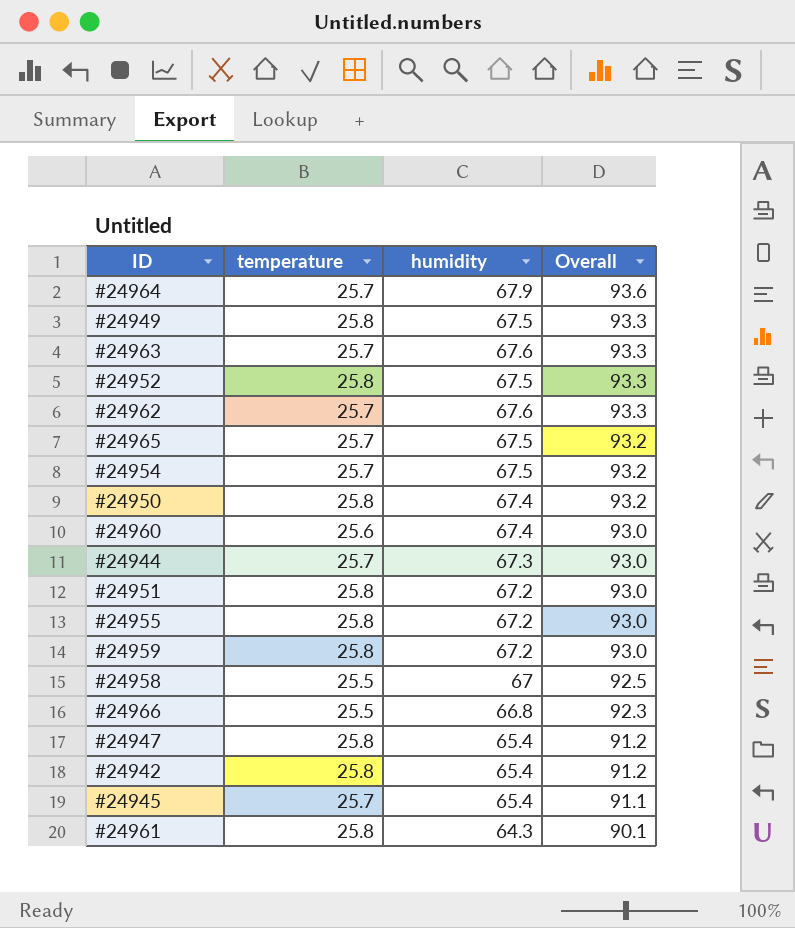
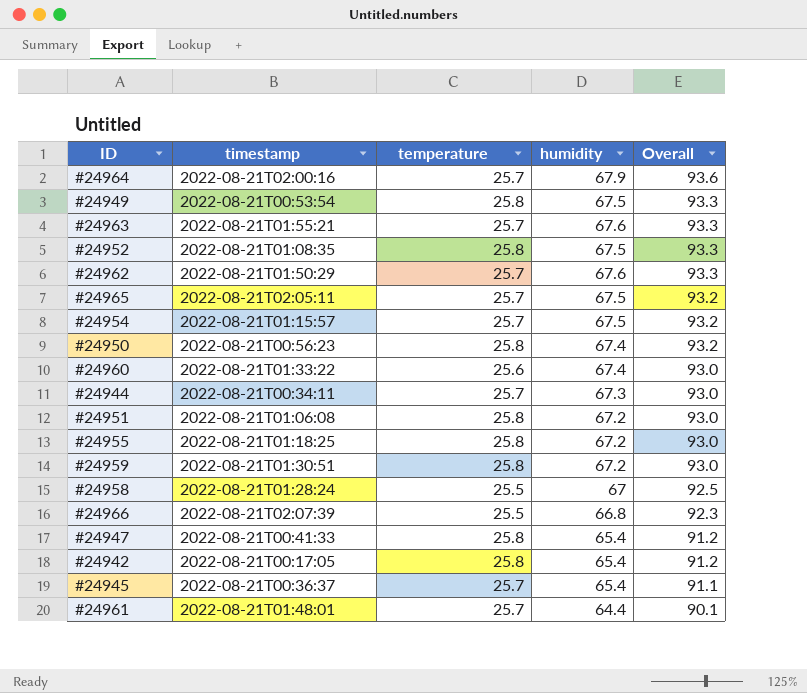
column timestamp | position: none -> 2
#24961 | temperature: 25.8 -> 25.7
#24961 | humidity: 64.3 -> 64.4

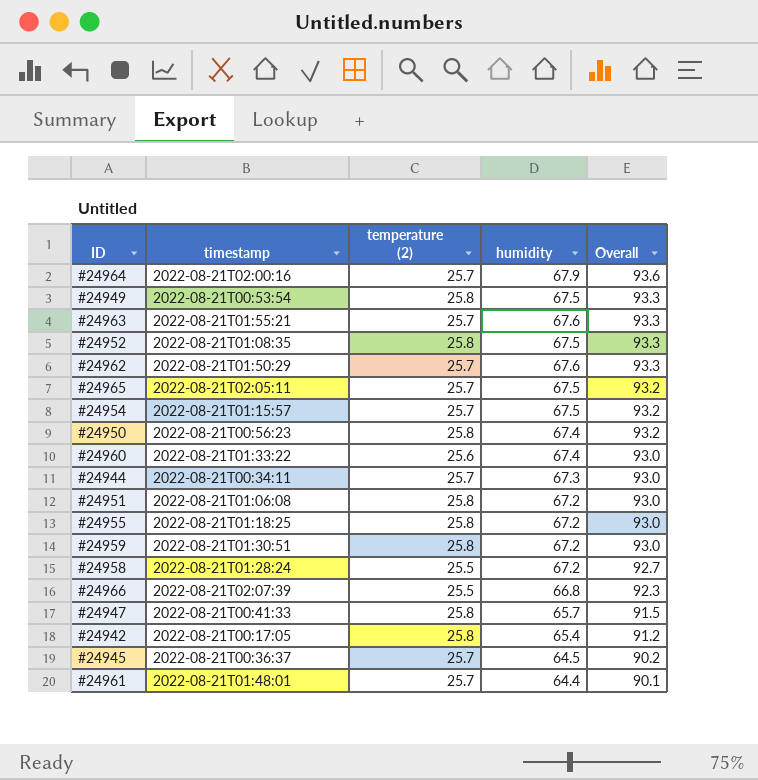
column name: temperature -> temperature (2)
#24958 | humidity: 67 -> 67.2
#24958 | Overall: 92.5 -> 92.7
#24947 | humidity: 65.4 -> 65.7
#24947 | Overall: 91.2 -> 91.5
#24945 | humidity: 65.4 -> 64.5
#24945 | Overall: 91.1 -> 90.2

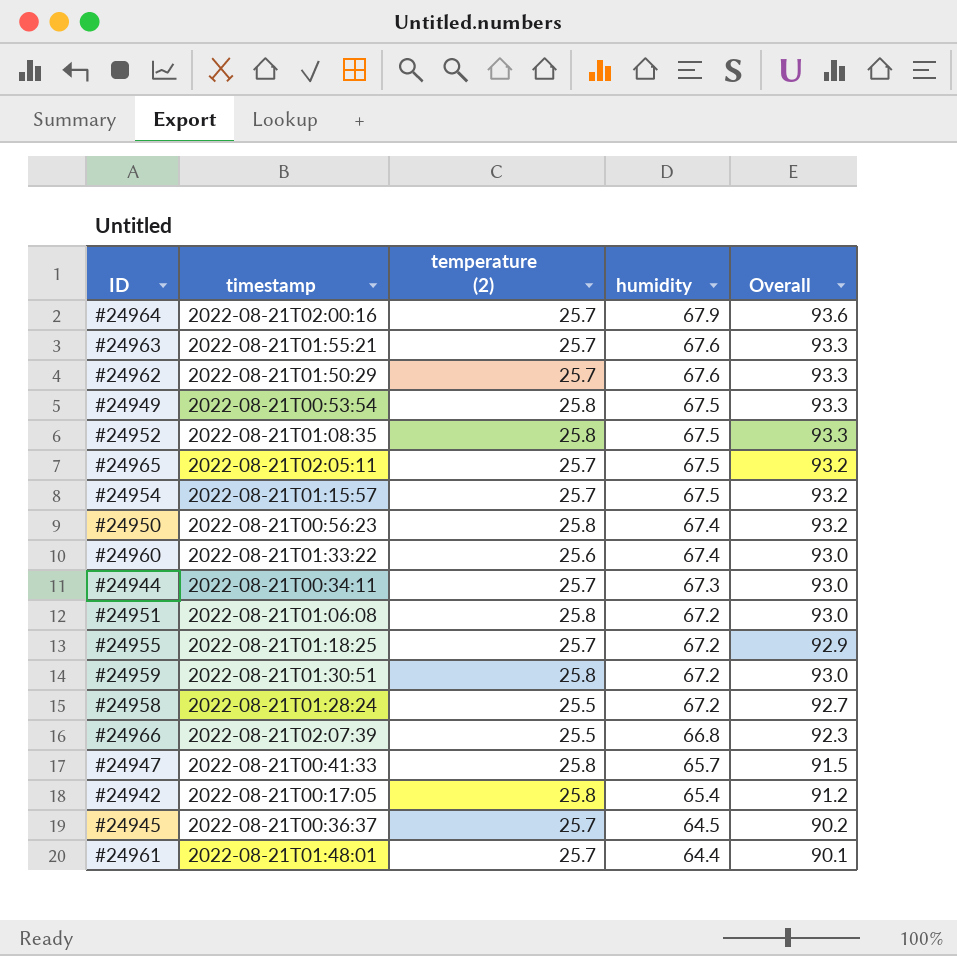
row order: Overall descending -> humidity descending
#24955 | temperature (2): 25.8 -> 25.7
#24955 | Overall: 93.0 -> 92.9

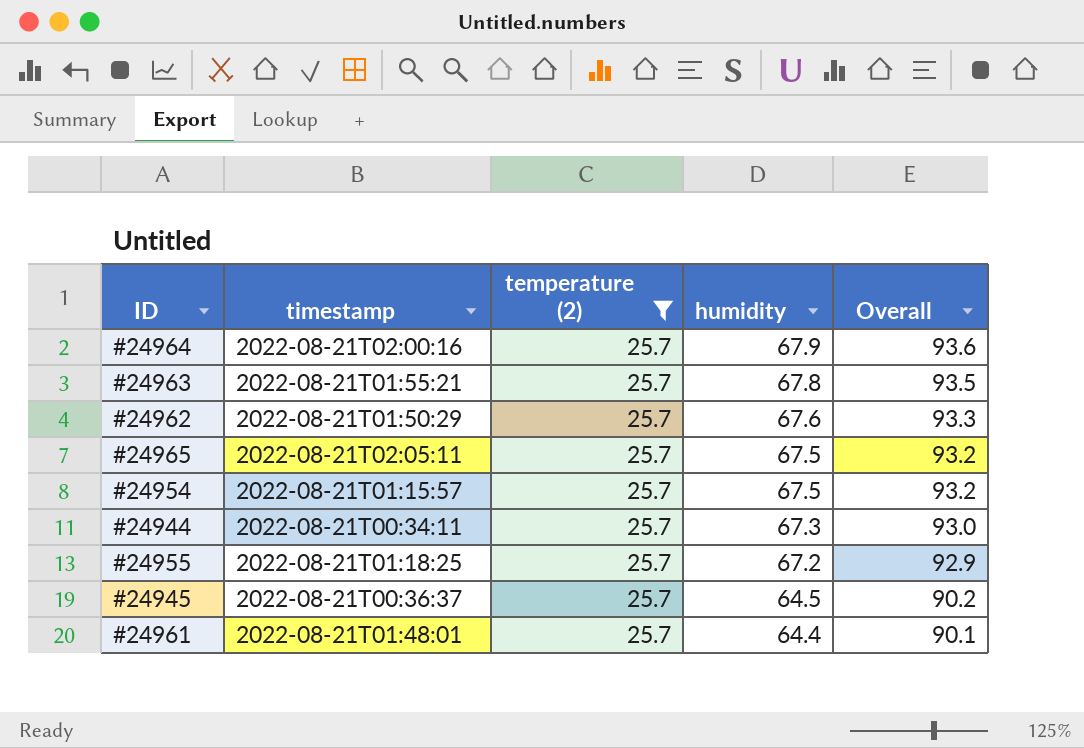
filter: none -> temperature (2) = 25.7
#24963 | humidity: 67.6 -> 67.8
#24963 | Overall: 93.3 -> 93.5

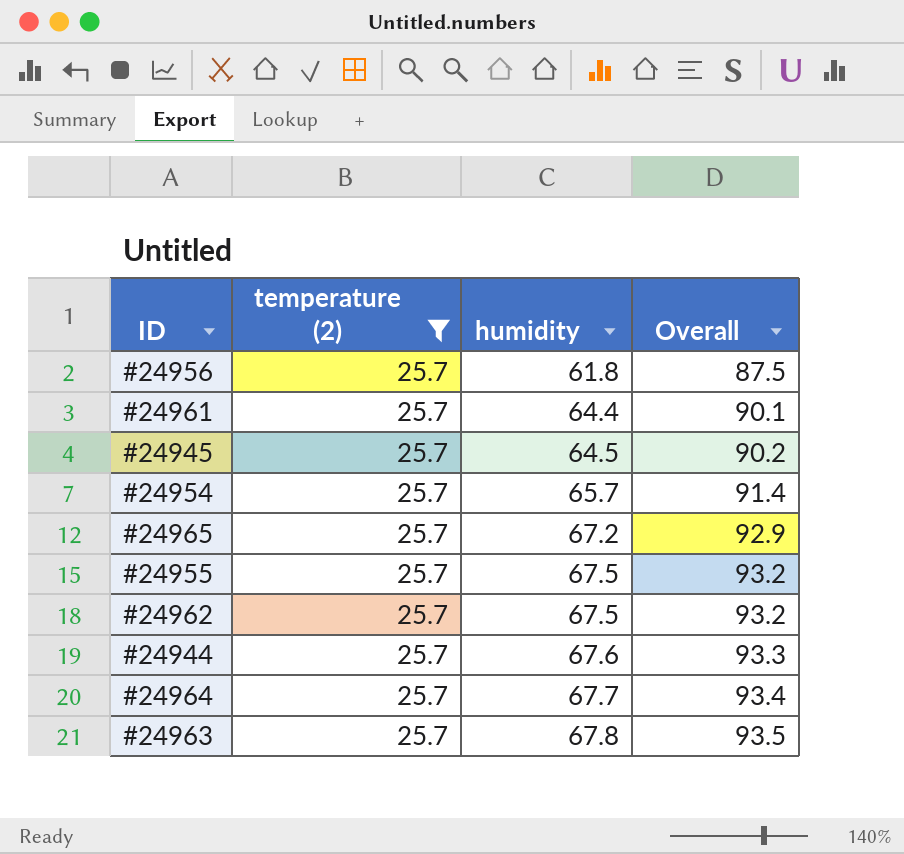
row order: humidity descending -> humidity ascending
column timestamp | position: 2 -> none
row #24956: none -> 25.7 | 61.8 | 87.5
#24954 | humidity: 67.5 -> 65.7
#24954 | Overall: 93.2 -> 91.4
#24965 | humidity: 67.5 -> 67.2
#24965 | Overall: 93.2 -> 92.9
#24955 | humidity: 67.2 -> 67.5
#24955 | Overall: 92.9 -> 93.2
#24962 | humidity: 67.6 -> 67.5
#24962 | Overall: 93.3 -> 93.2
#24944 | humidity: 67.3 -> 67.6
#24944 | Overall: 93.0 -> 93.3
#24964 | humidity: 67.9 -> 67.7
#24964 | Overall: 93.6 -> 93.4

